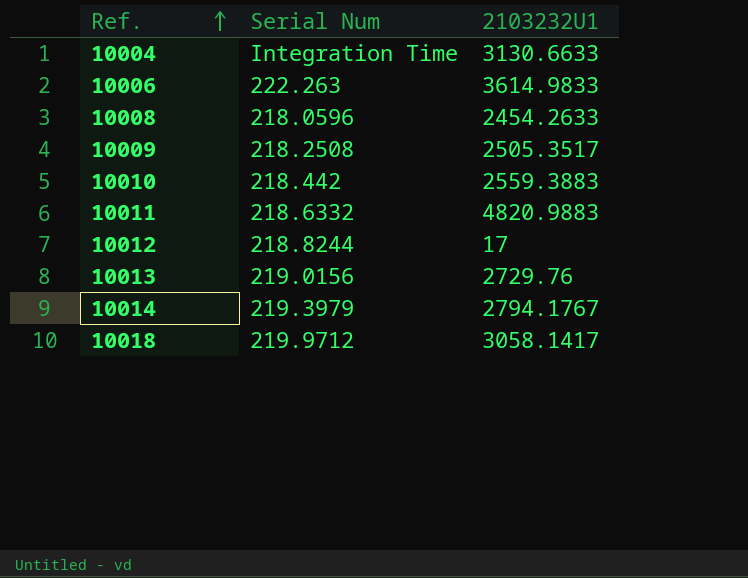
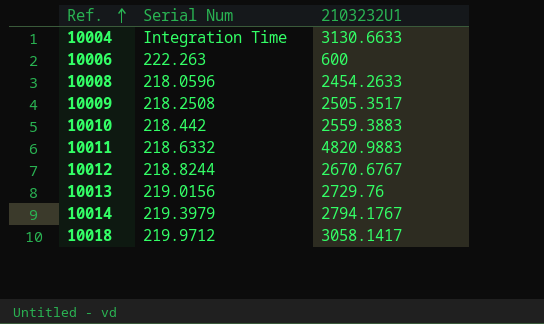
10006 | 2103232U1: 3614.9833 -> 600
10012 | 2103232U1: 17 -> 2670.6767

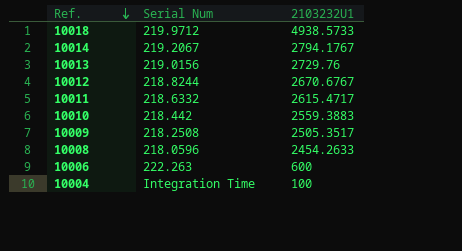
row order: Ref. ascending -> Ref. descending
10018 | 2103232U1: 3058.1417 -> 4938.5733
10014 | Serial Num: 219.3979 -> 219.2067
10011 | 2103232U1: 4820.9883 -> 2615.4717
10004 | 2103232U1: 3130.6633 -> 100

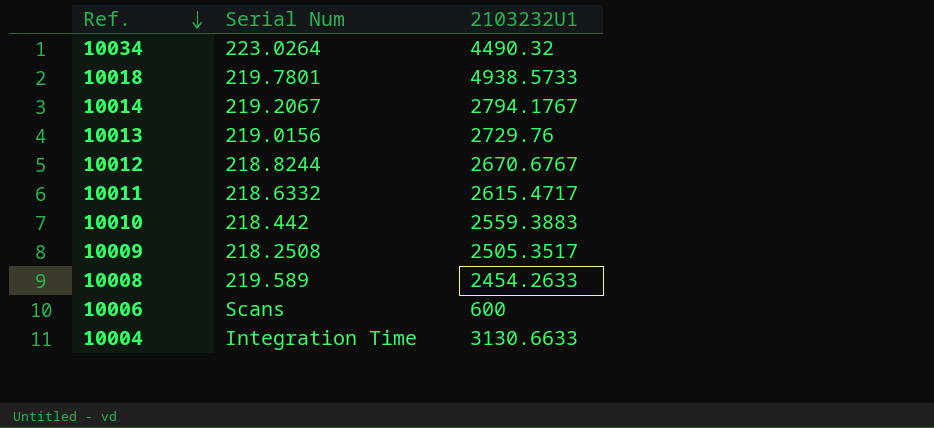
row 10034: none -> 223.0264 | 4490.32
10018 | Serial Num: 219.9712 -> 219.7801
10008 | Serial Num: 218.0596 -> 219.589
10006 | Serial Num: 222.263 -> Scans
10004 | 2103232U1: 100 -> 3130.6633

